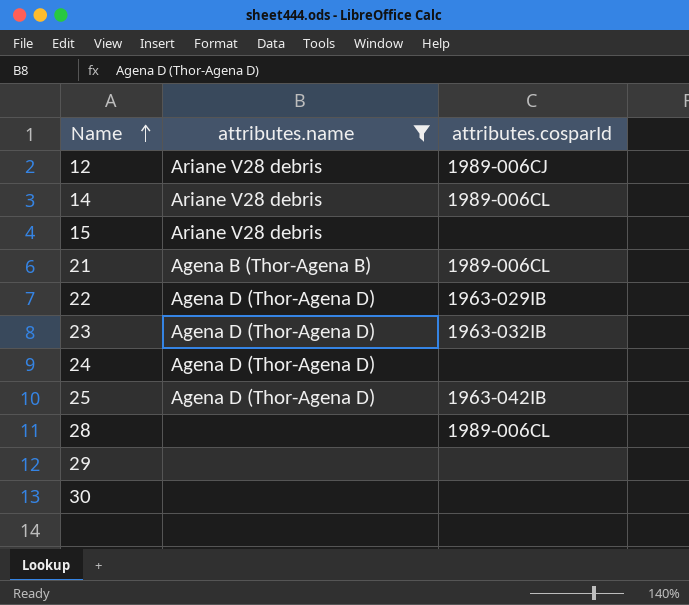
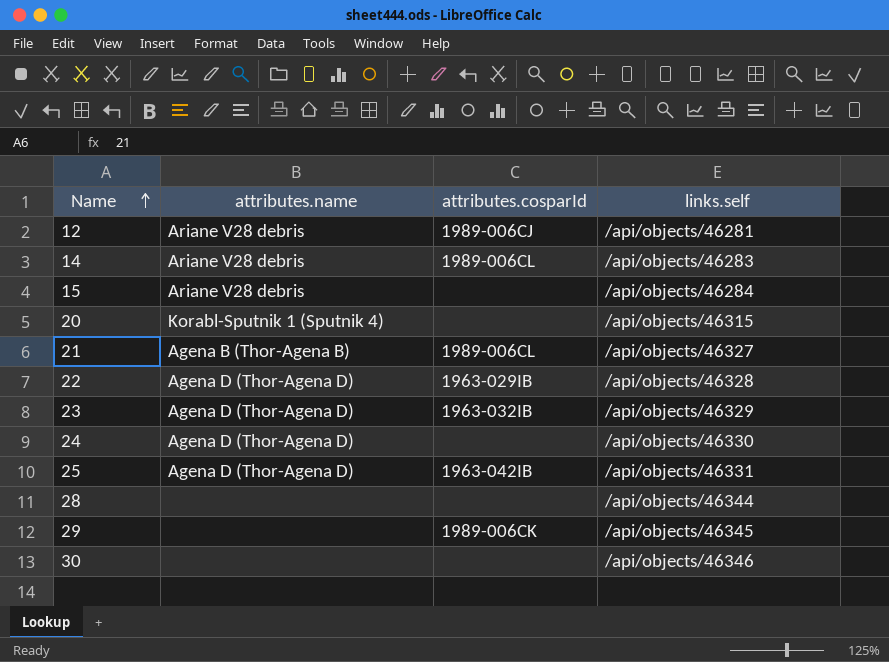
filter: attributes.name != Korabl-Sputnik 1 (Sputnik 4) -> none
column links.self | position: none -> 4
28 | attributes.cosparId: 1989-006CL -> none
29 | attributes.cosparId: none -> 1989-006CK

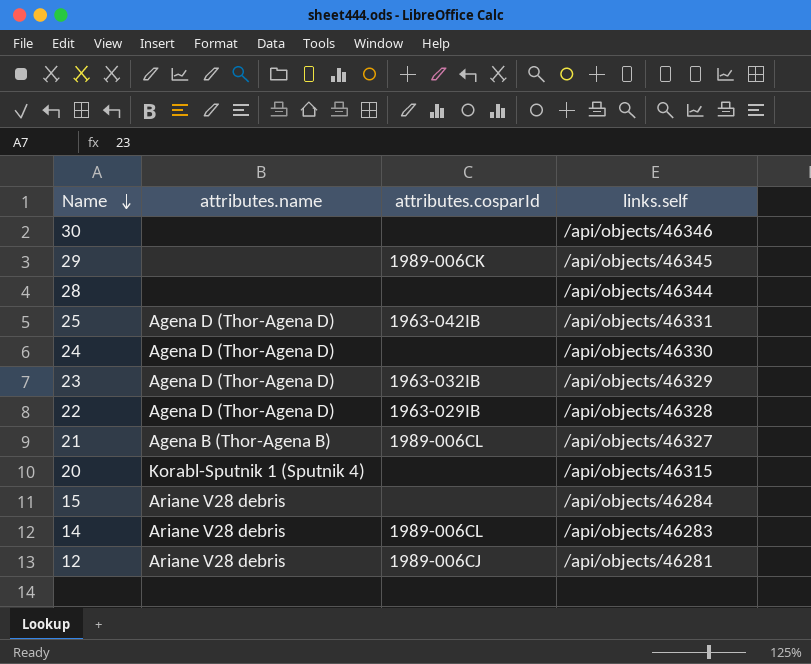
row order: Name ascending -> Name descending

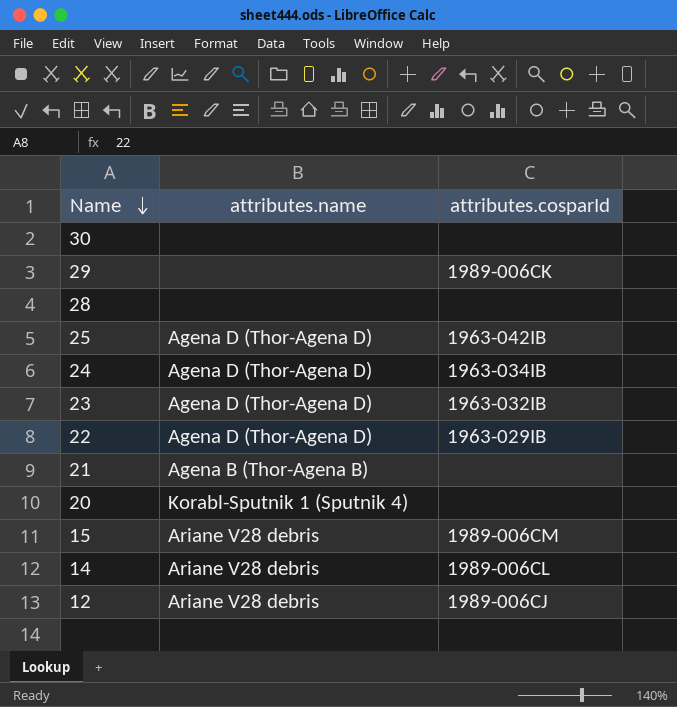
column links.self | position: 4 -> none
24 | attributes.cosparId: none -> 1963-034IB
21 | attributes.cosparId: 1989-006CL -> none
15 | attributes.cosparId: none -> 1989-006CM

